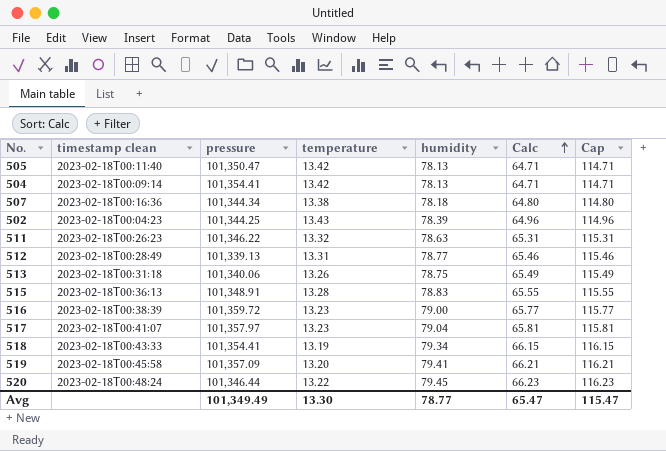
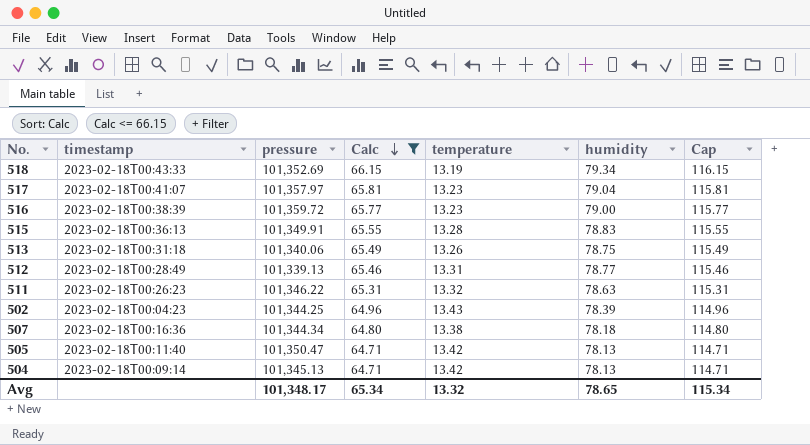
filter: none -> Calc <= 66.15
row order: Calc ascending -> Calc descending
column name: timestamp clean -> timestamp
column Calc | position: 6 -> 4
518 | pressure: 101,354.41 -> 101,352.69
515 | pressure: 101,348.91 -> 101,349.91
504 | pressure: 101,354.41 -> 101,345.13
Avg | pressure: 101,349.49 -> 101,348.17
Avg | Calc: 65.47 -> 65.34
Avg | temperature: 13.30 -> 13.32
Avg | humidity: 78.77 -> 78.65
Avg | Cap: 115.47 -> 115.34

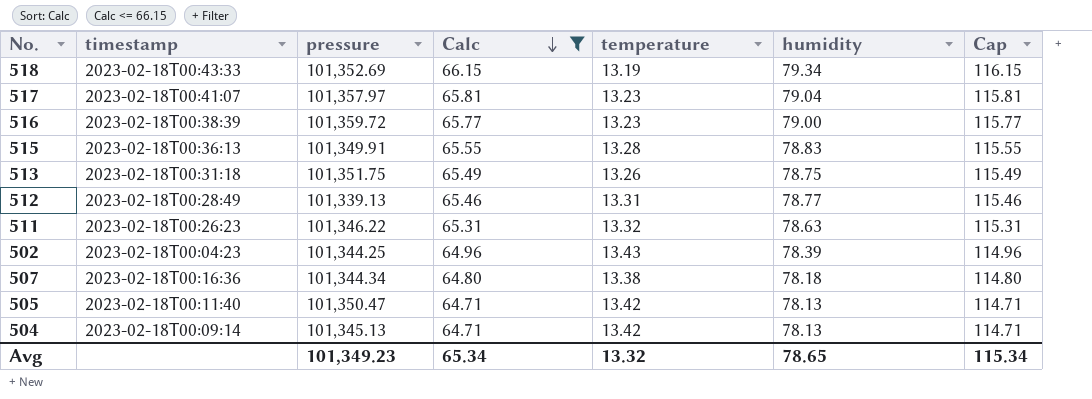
513 | pressure: 101,340.06 -> 101,351.75
Avg | pressure: 101,348.17 -> 101,349.23

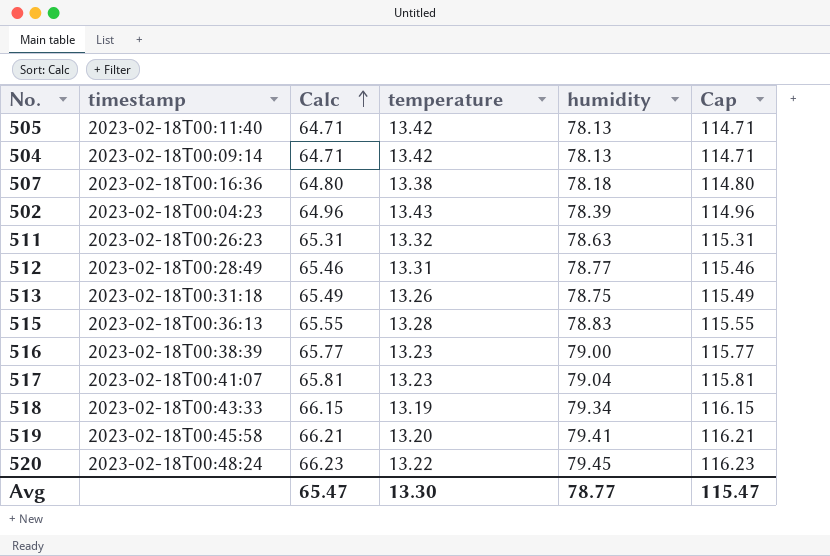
filter: Calc <= 66.15 -> none
row order: Calc descending -> Calc ascending
column pressure | position: 3 -> none
Avg | Calc: 65.34 -> 65.47
Avg | temperature: 13.32 -> 13.30
Avg | humidity: 78.65 -> 78.77
Avg | Cap: 115.34 -> 115.47

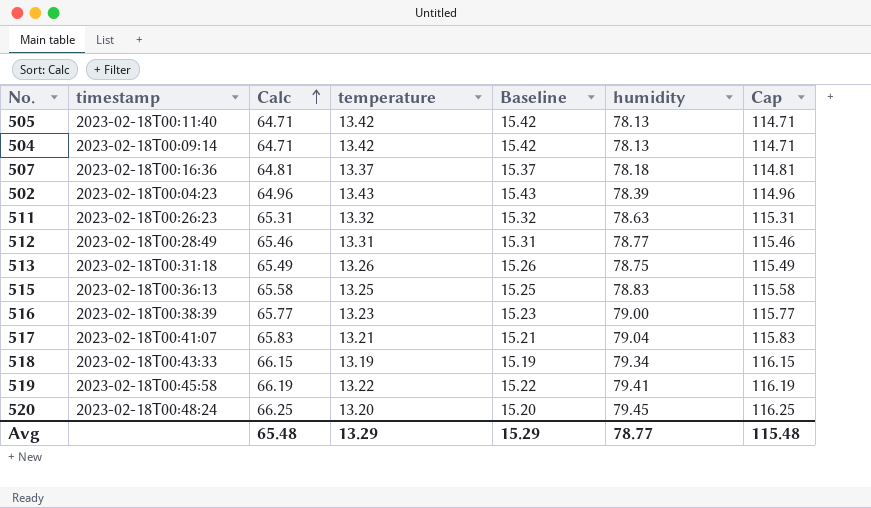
column Baseline | formula: none -> [temperature] + 2
507 | Calc: 64.80 -> 64.81
507 | temperature: 13.38 -> 13.37
507 | Cap: 114.80 -> 114.81
515 | Calc: 65.55 -> 65.58
515 | temperature: 13.28 -> 13.25
515 | Cap: 115.55 -> 115.58
517 | Calc: 65.81 -> 65.83
517 | temperature: 13.23 -> 13.21
517 | Cap: 115.81 -> 115.83
519 | Calc: 66.21 -> 66.19
519 | temperature: 13.20 -> 13.22
519 | Cap: 116.21 -> 116.19
520 | Calc: 66.23 -> 66.25
520 | temperature: 13.22 -> 13.20
520 | Cap: 116.23 -> 116.25
Avg | Calc: 65.47 -> 65.48
Avg | temperature: 13.30 -> 13.29
Avg | Cap: 115.47 -> 115.48

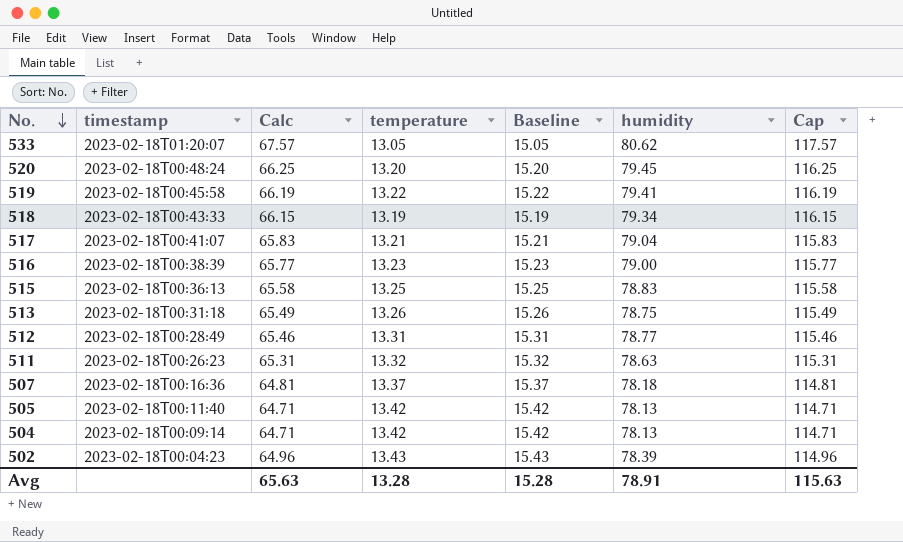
row order: Calc ascending -> No. descending
row 533: none -> 2023-02-18T01:20:07 | 67.57 | 13.05 | 15.05 | 80.62 | 117.57
Avg | Calc: 65.48 -> 65.63
Avg | temperature: 13.29 -> 13.28
Avg | Baseline: 15.29 -> 15.28
Avg | humidity: 78.77 -> 78.91
Avg | Cap: 115.48 -> 115.63

